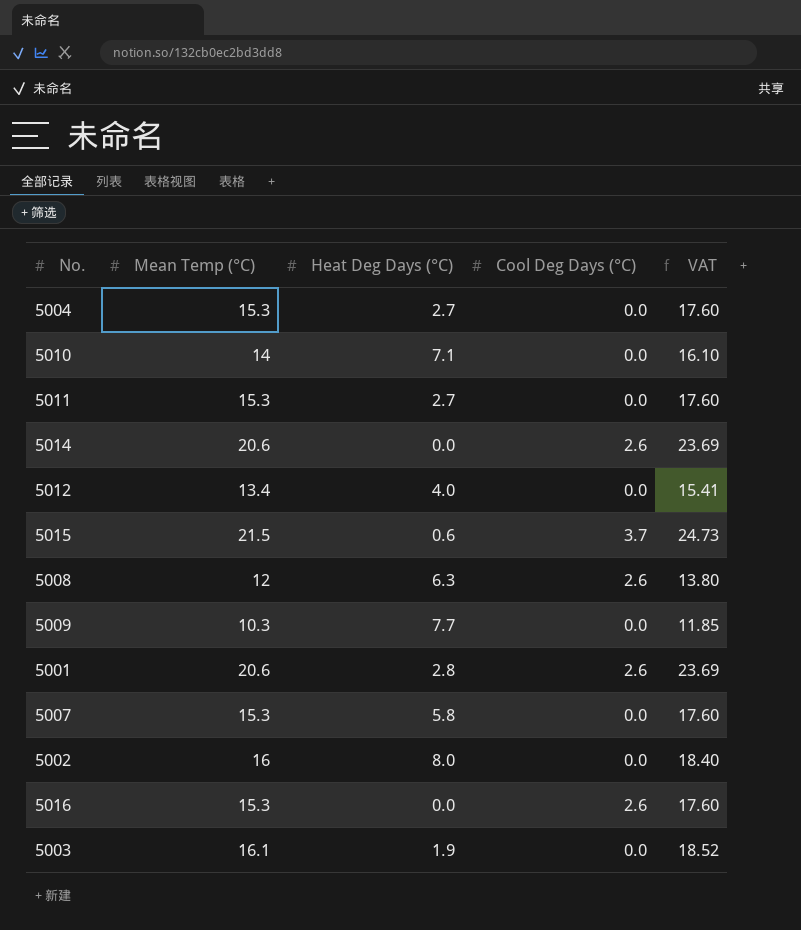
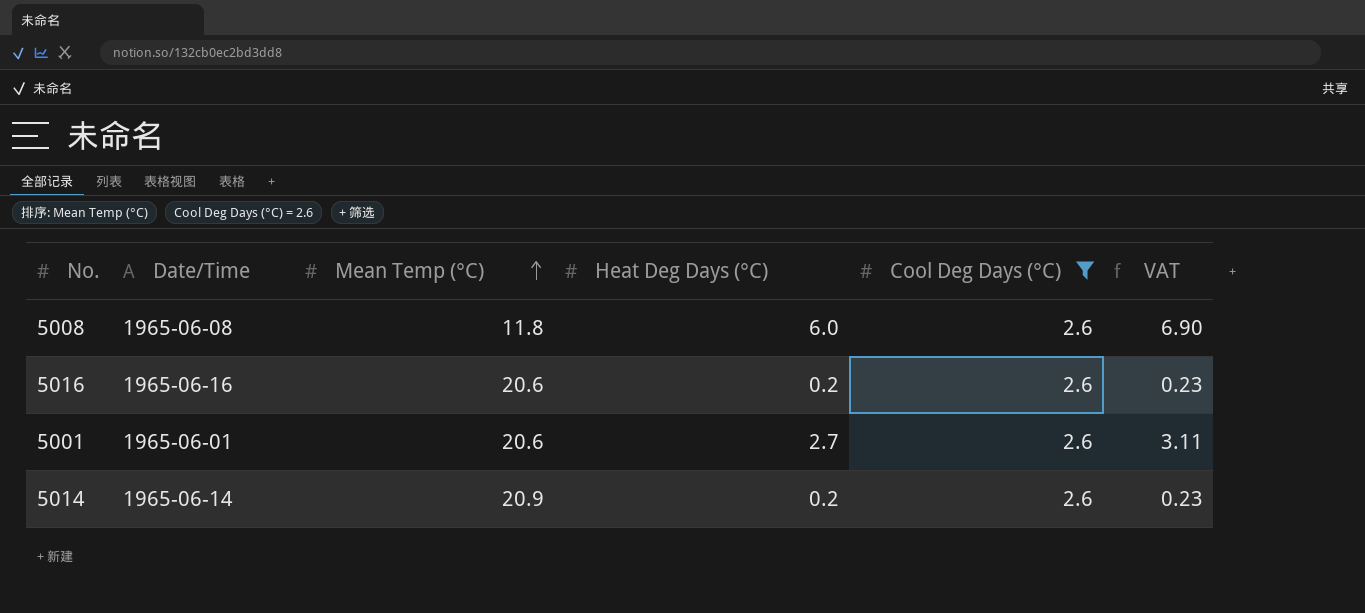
filter: none -> Cool Deg Days (°C) = 2.6
row order: none -> Mean Temp (°C) ascending
column Date/Time | position: none -> 2
column VAT | formula: [Mean Temp (°C)] * 1.15 -> [Heat Deg Days (°C)] * 1.15
5008 | Mean Temp (°C): 12 -> 11.8
5008 | Heat Deg Days (°C): 6.3 -> 6.0
5016 | Mean Temp (°C): 15.3 -> 20.6
5016 | Heat Deg Days (°C): 0.0 -> 0.2
5001 | Heat Deg Days (°C): 2.8 -> 2.7
5014 | Mean Temp (°C): 20.6 -> 20.9
5014 | Heat Deg Days (°C): 0.0 -> 0.2

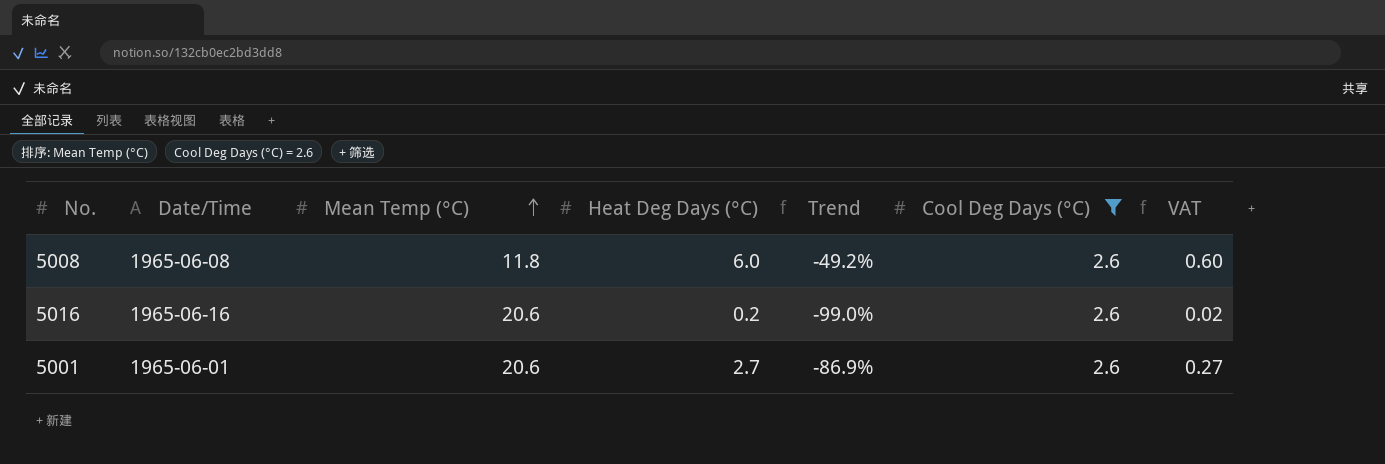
column Trend | formula: none -> ([Heat Deg Days (°C)] - [Mean Temp (°C)]) / [Mean Temp (°C)]
column VAT | formula: [Heat Deg Days (°C)] * 1.15 -> [Heat Deg Days (°C)] * 0.1
row 5014: 1965-06-14 | 20.9 | 0.2 | 2.6 | 0.23 -> none

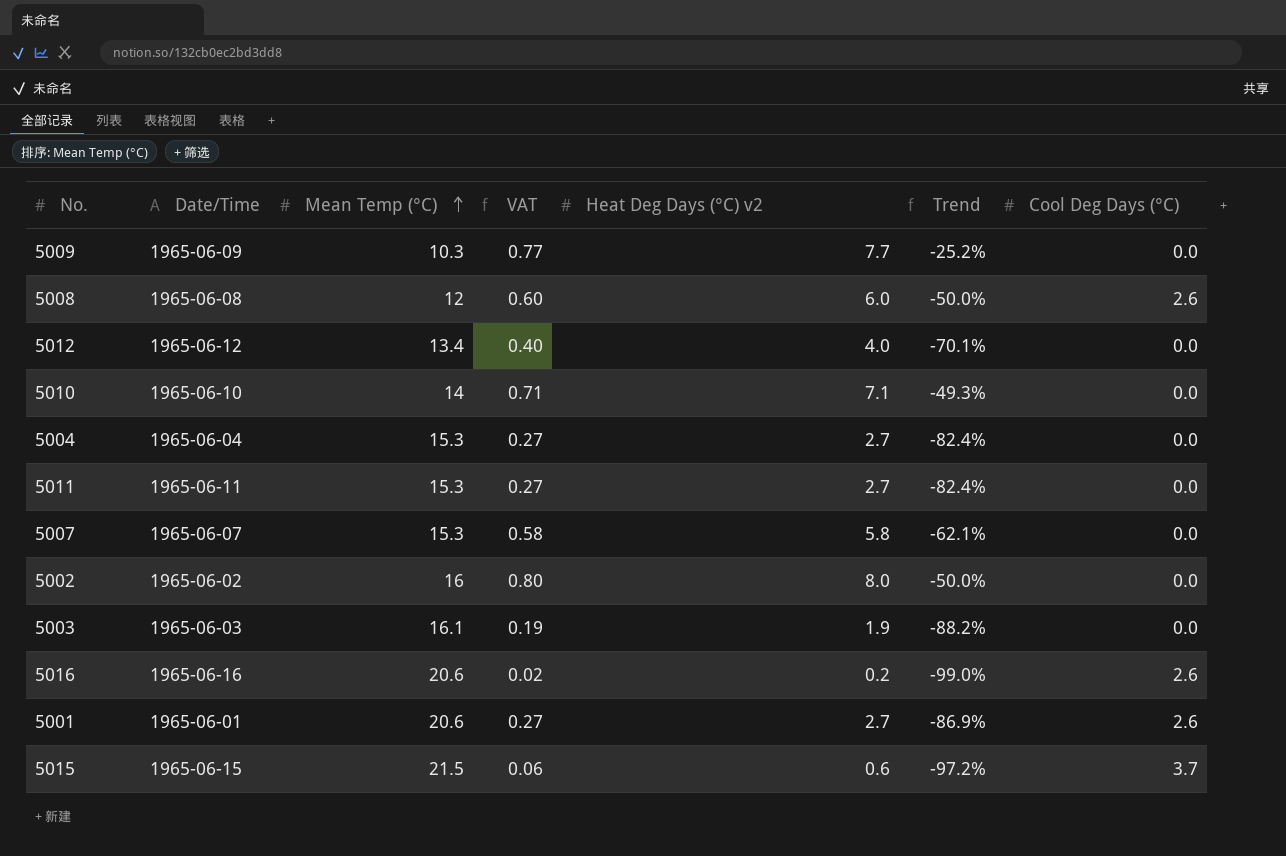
filter: Cool Deg Days (°C) = 2.6 -> none
column VAT | position: 7 -> 4
column name: Heat Deg Days (°C) -> Heat Deg Days (°C) v2
5008 | Mean Temp (°C): 11.8 -> 12
5008 | Trend: -49.2% -> -50.0%

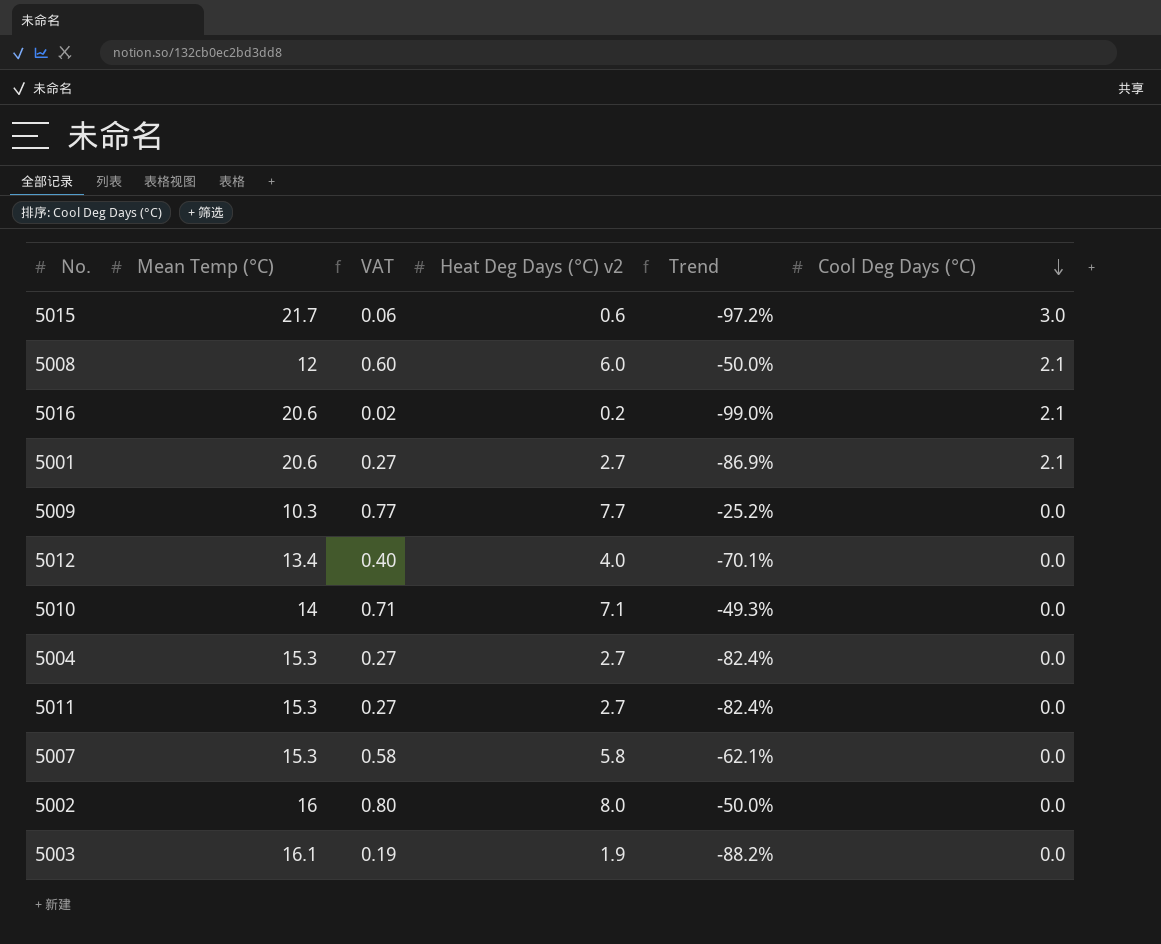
row order: Mean Temp (°C) ascending -> Cool Deg Days (°C) descending
column Date/Time | position: 2 -> none
5015 | Mean Temp (°C): 21.5 -> 21.7
5015 | Cool Deg Days (°C): 3.7 -> 3.0
5008 | Cool Deg Days (°C): 2.6 -> 2.1
5016 | Cool Deg Days (°C): 2.6 -> 2.1
5001 | Cool Deg Days (°C): 2.6 -> 2.1

